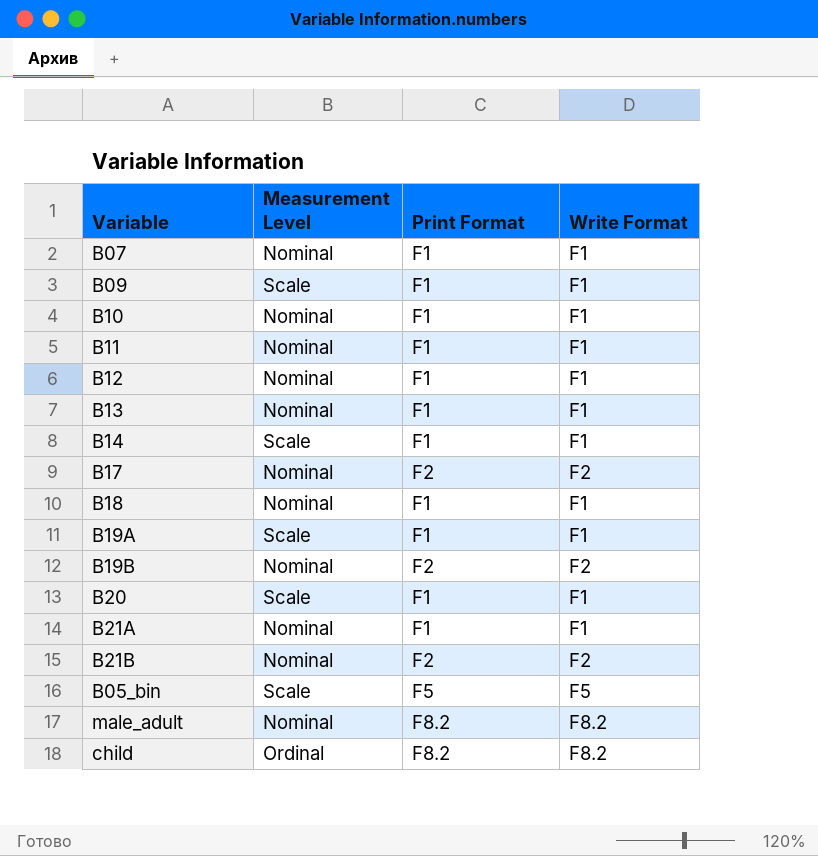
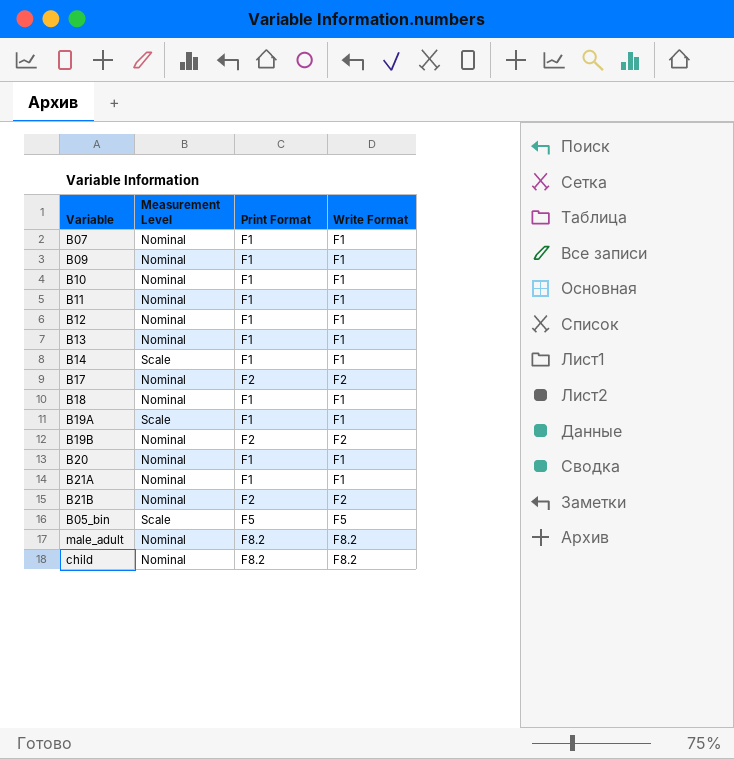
B09 | Measurement Level: Scale -> Nominal
B20 | Measurement Level: Scale -> Nominal
child | Measurement Level: Ordinal -> Nominal

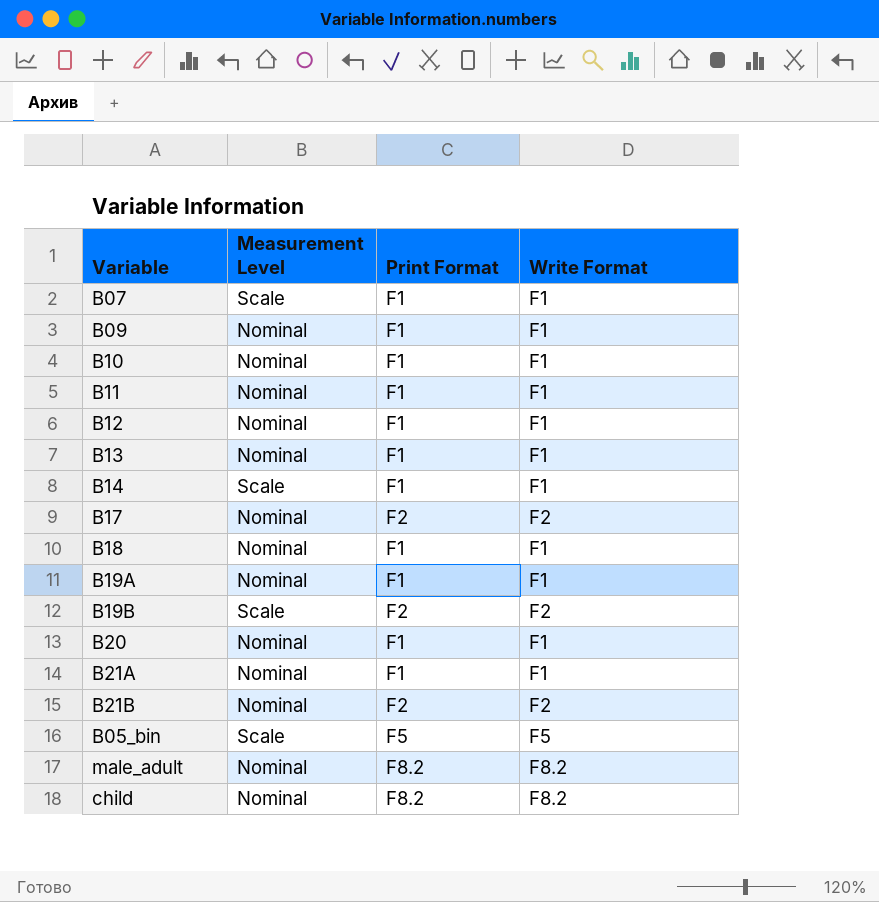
B07 | Measurement Level: Nominal -> Scale
B19A | Measurement Level: Scale -> Nominal
B19B | Measurement Level: Nominal -> Scale

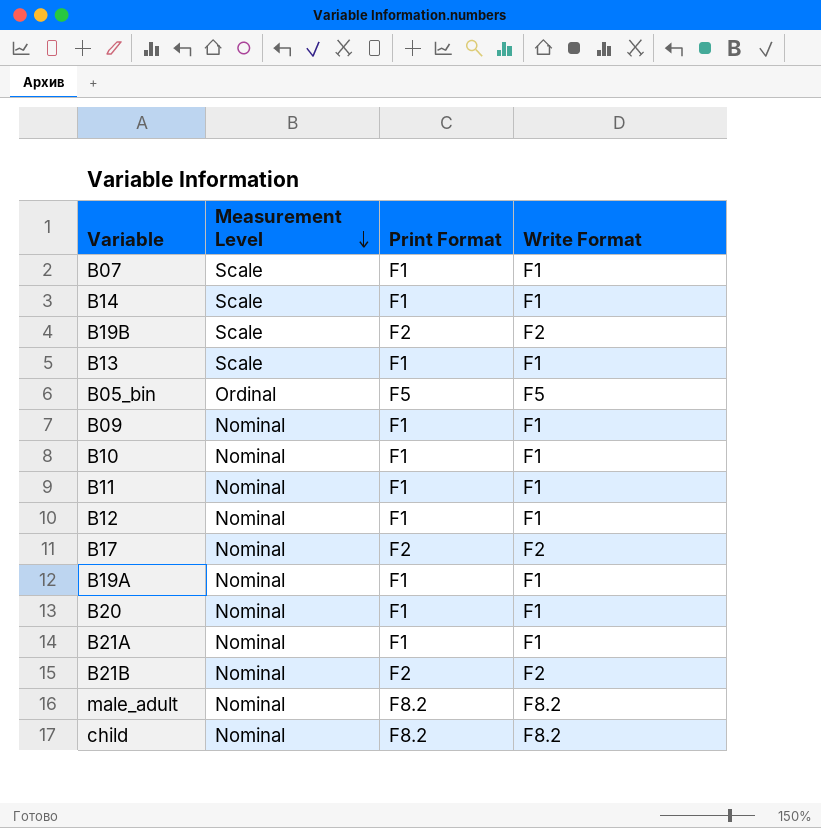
row order: none -> Measurement Level descending
row B18: Nominal | F1 | F1 -> none
B13 | Measurement Level: Nominal -> Scale
B05_bin | Measurement Level: Scale -> Ordinal

